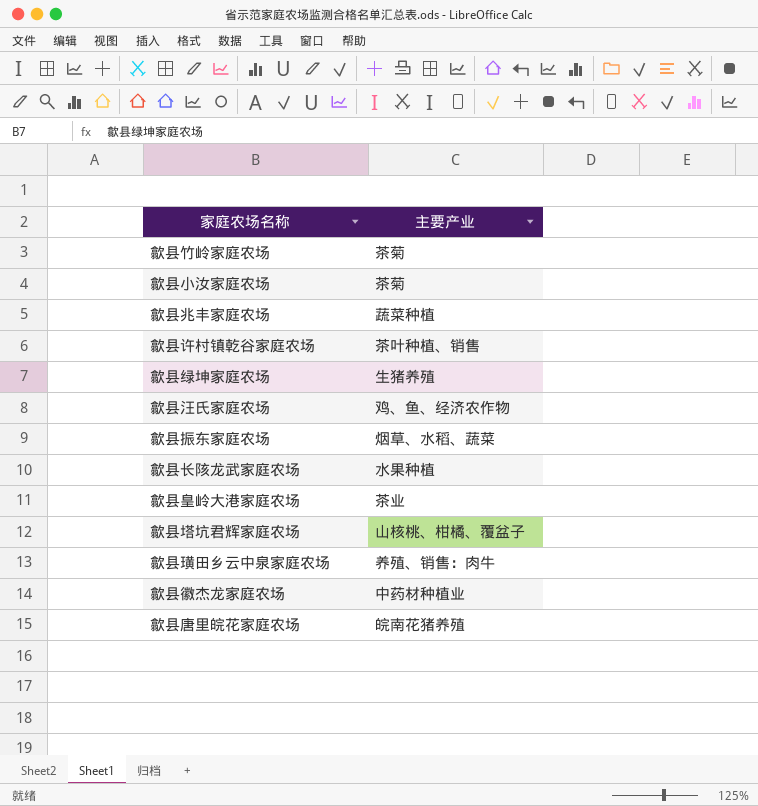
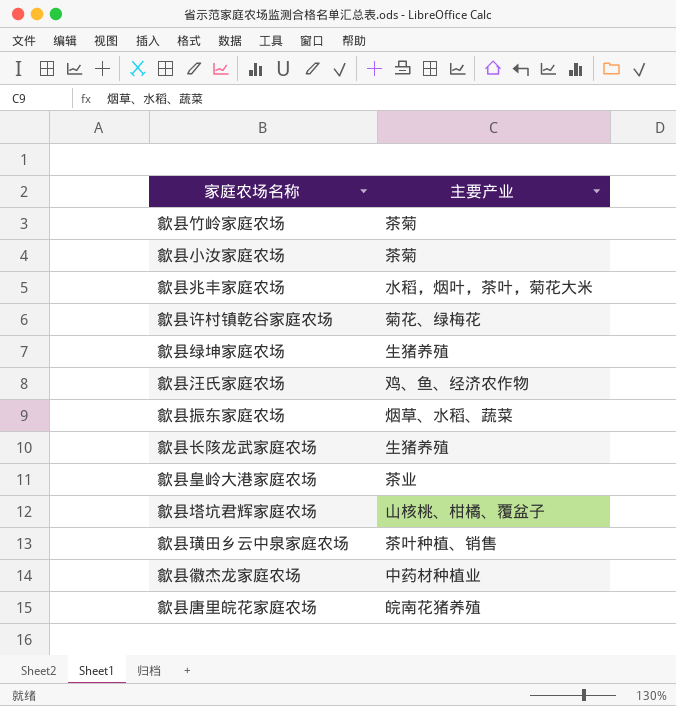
歙县兆丰家庭农场 | 主要产业: 蔬菜种植 -> 水稻，烟叶，茶叶，菊花大米
歙县许村镇乾谷家庭农场 | 主要产业: 茶叶种植、销售 -> 菊花、绿梅花
歙县长陔龙武家庭农场 | 主要产业: 水果种植 -> 生猪养殖
歙县璜田乡云中泉家庭农场 | 主要产业: 养殖、销售：肉牛 -> 茶叶种植、销售

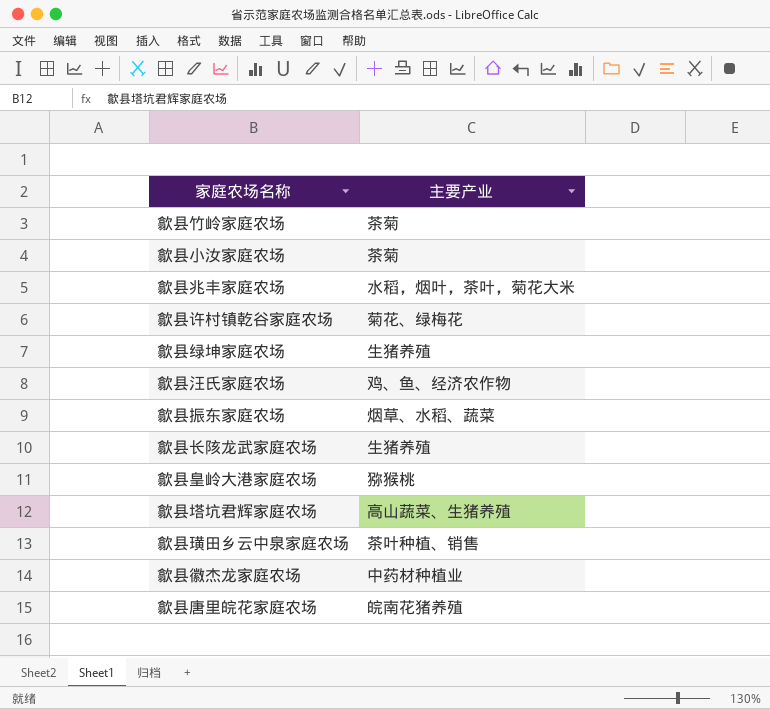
歙县皇岭大港家庭农场 | 主要产业: 茶业 -> 猕猴桃
歙县塔坑君辉家庭农场 | 主要产业: 山核桃、柑橘、覆盆子 -> 高山蔬菜、生猪养殖

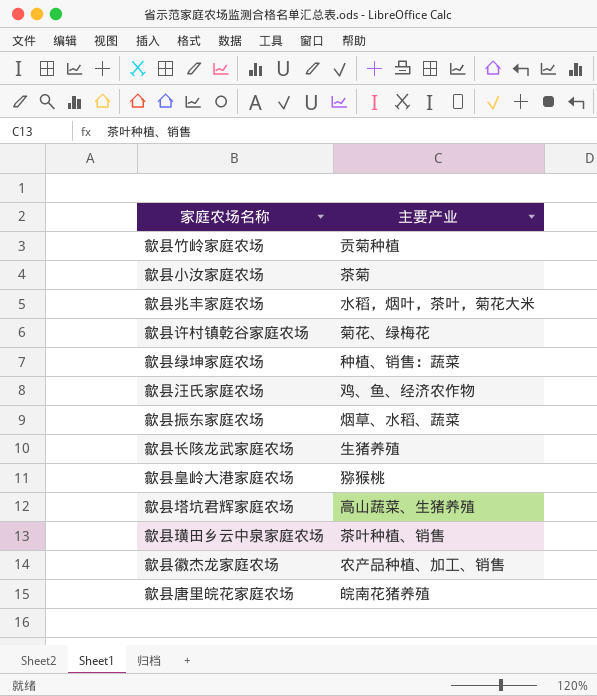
歙县竹岭家庭农场 | 主要产业: 茶菊 -> 贡菊种植
歙县绿坤家庭农场 | 主要产业: 生猪养殖 -> 种植、销售：蔬菜
歙县徽杰龙家庭农场 | 主要产业: 中药材种植业 -> 农产品种植、加工、销售

